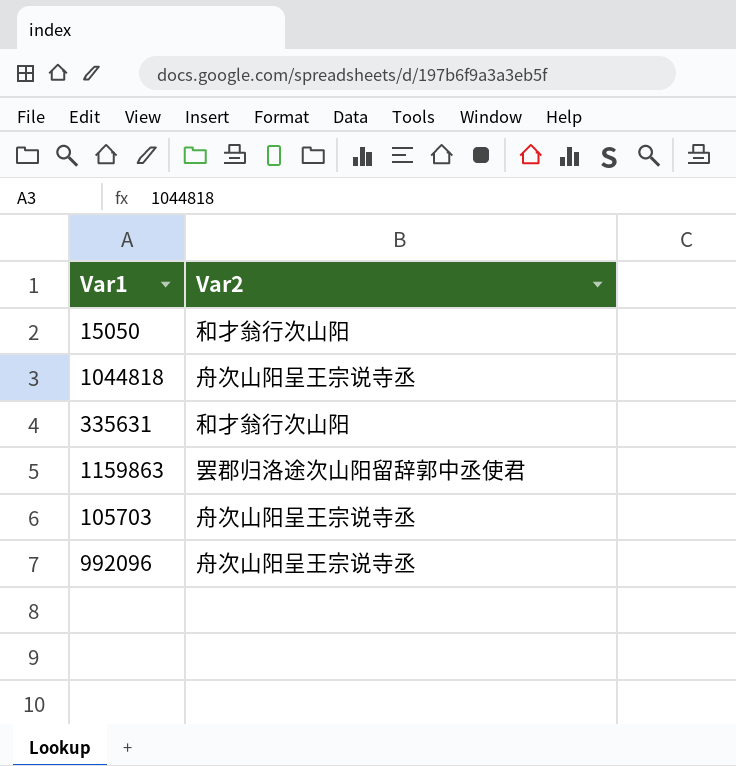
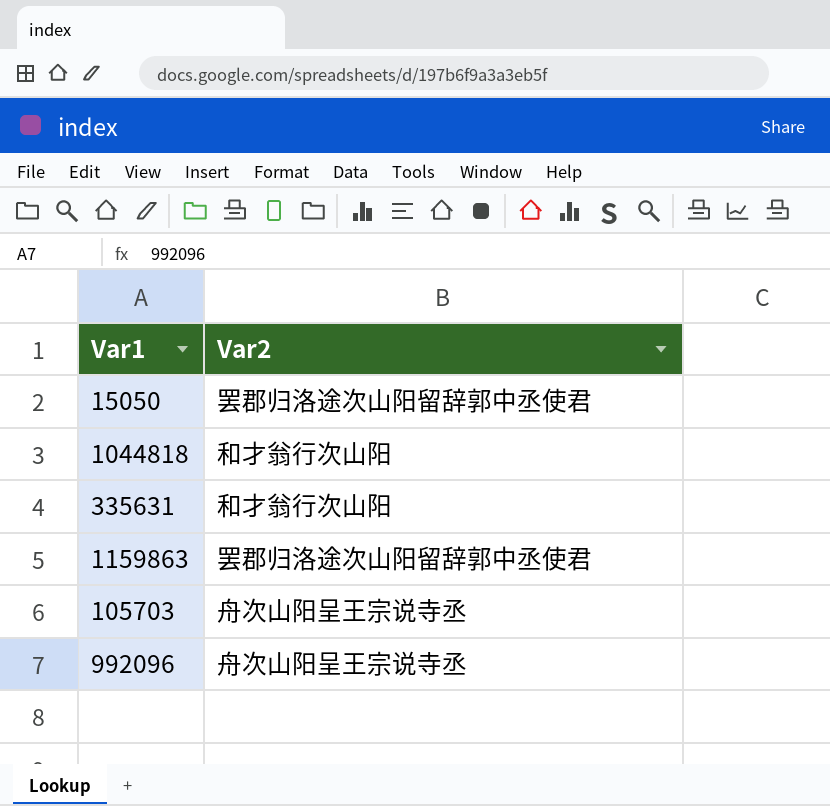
15050 | Var2: 和才翁行次山阳 -> 罢郡归洛途次山阳留辞郭中丞使君
1044818 | Var2: 舟次山阳呈王宗说寺丞 -> 和才翁行次山阳

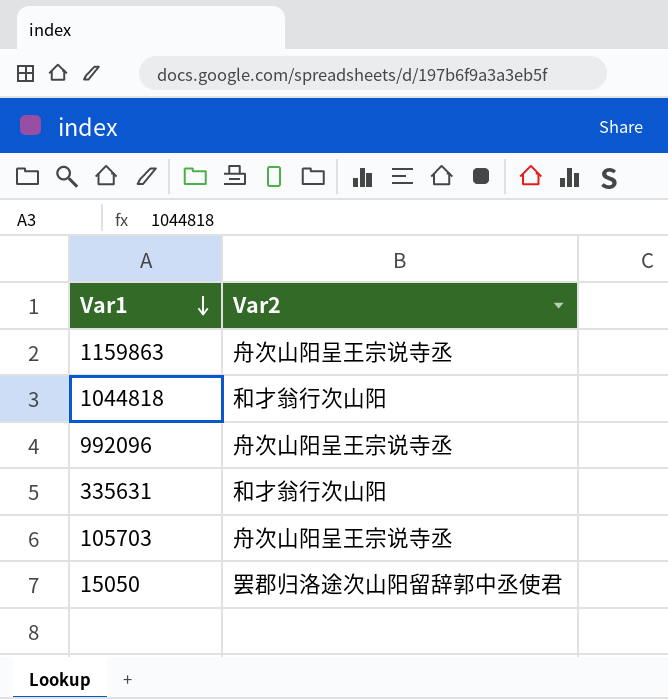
row order: none -> Var1 descending
1159863 | Var2: 罢郡归洛途次山阳留辞郭中丞使君 -> 舟次山阳呈王宗说寺丞

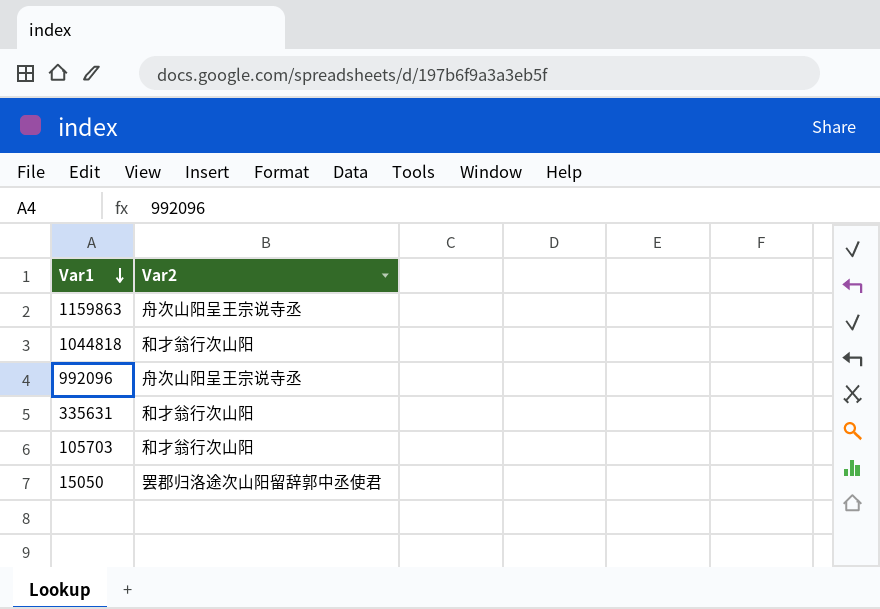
105703 | Var2: 舟次山阳呈王宗说寺丞 -> 和才翁行次山阳

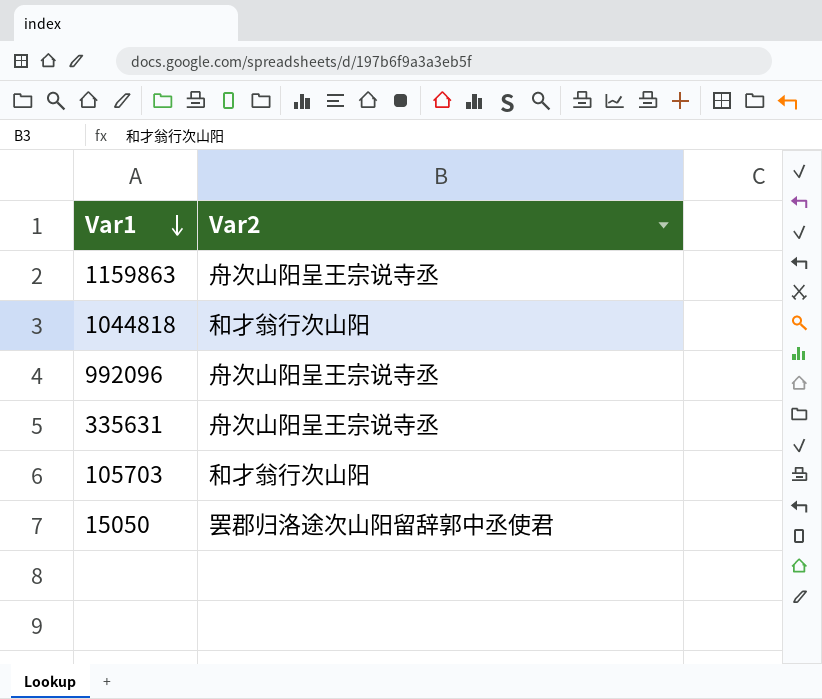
335631 | Var2: 和才翁行次山阳 -> 舟次山阳呈王宗说寺丞

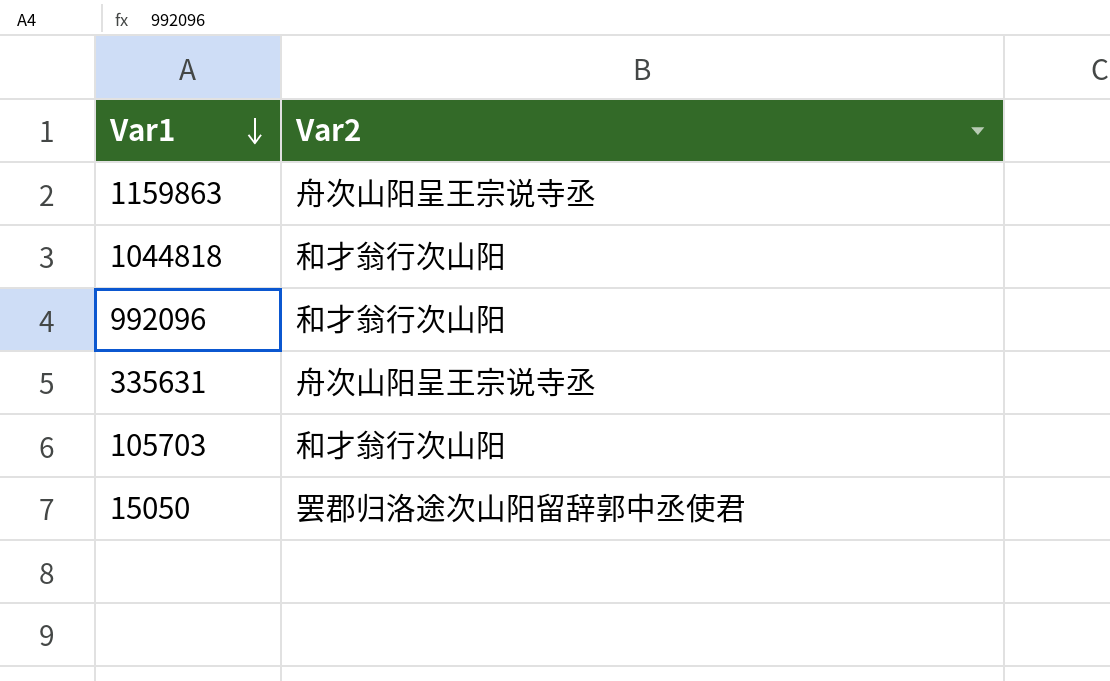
992096 | Var2: 舟次山阳呈王宗说寺丞 -> 和才翁行次山阳

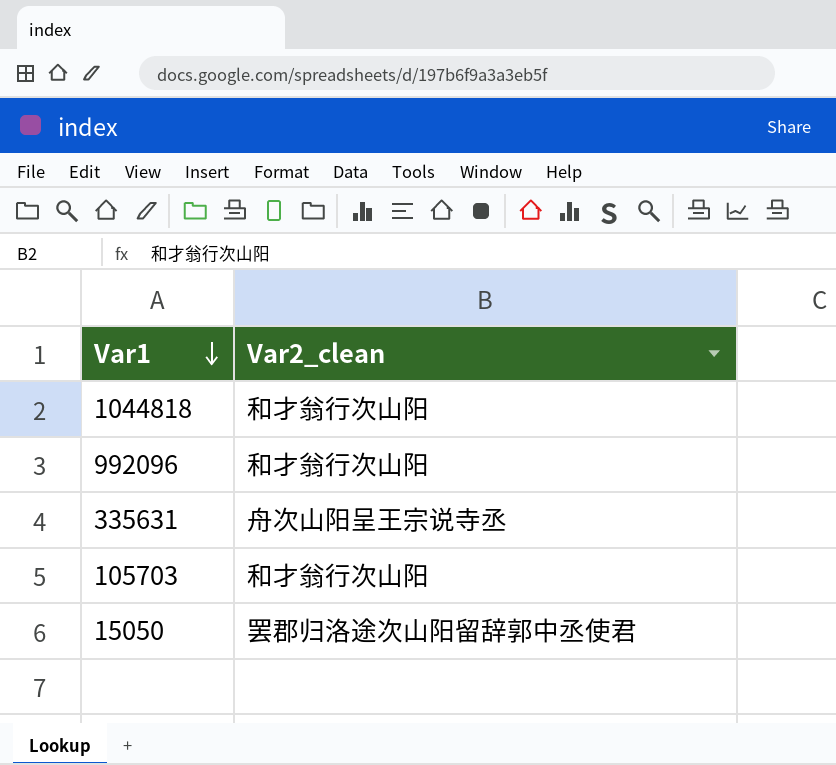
column name: Var2 -> Var2_clean
row 1159863: 舟次山阳呈王宗说寺丞 -> none

